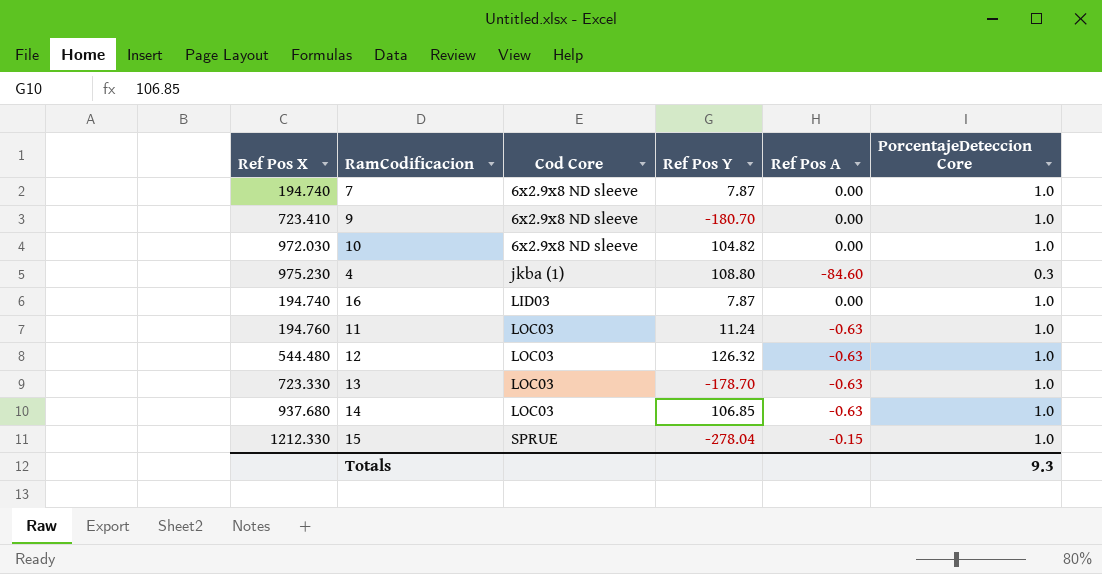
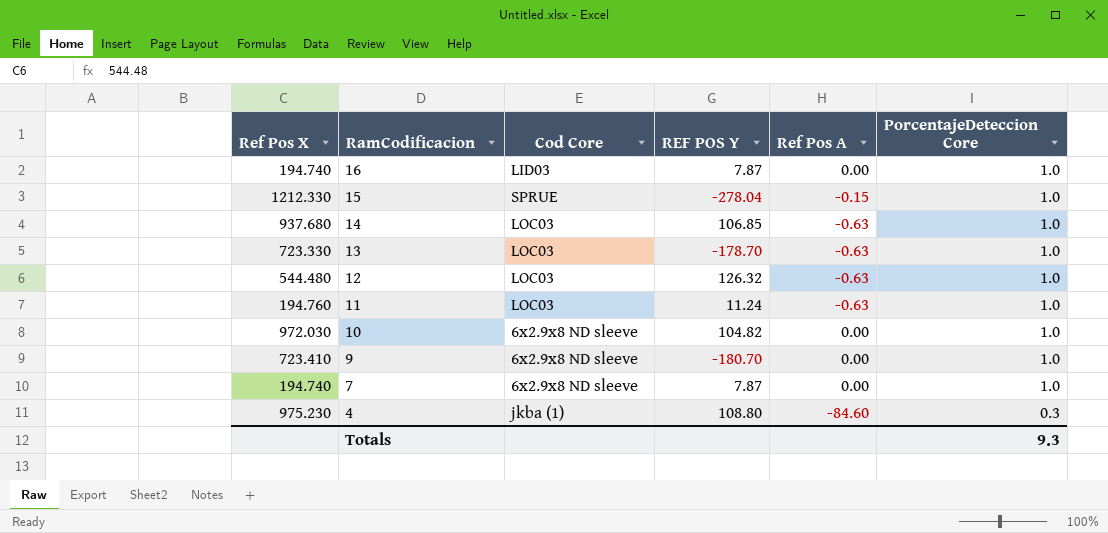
row order: Cod Core ascending -> RamCodificacion descending
column name: Ref Pos Y -> REF POS Y

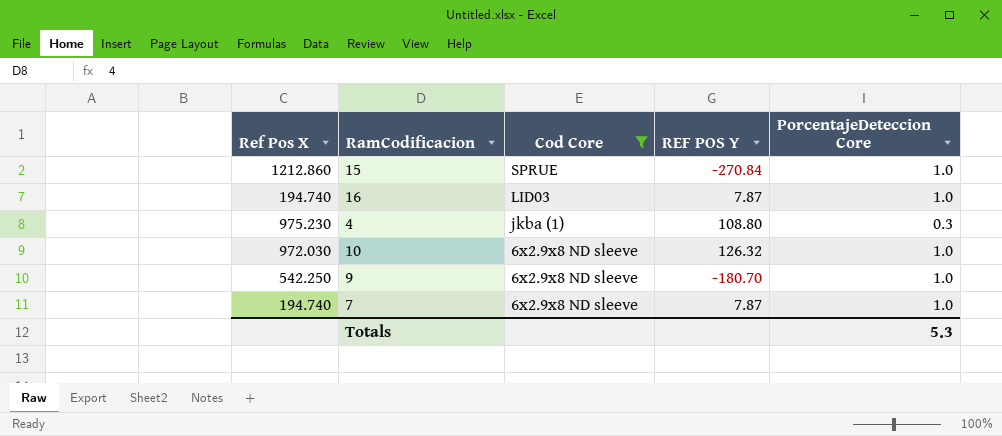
filter: none -> Cod Core != LOC03
row order: RamCodificacion descending -> Cod Core descending
column Ref Pos A | position: 5 -> none
15 | Ref Pos X: 1212.330 -> 1212.860
15 | REF POS Y: -278.04 -> -270.84
10 | REF POS Y: 104.82 -> 126.32
9 | Ref Pos X: 723.410 -> 542.250
Totals | PorcentajeDeteccion Core: 9.3 -> 5.3

